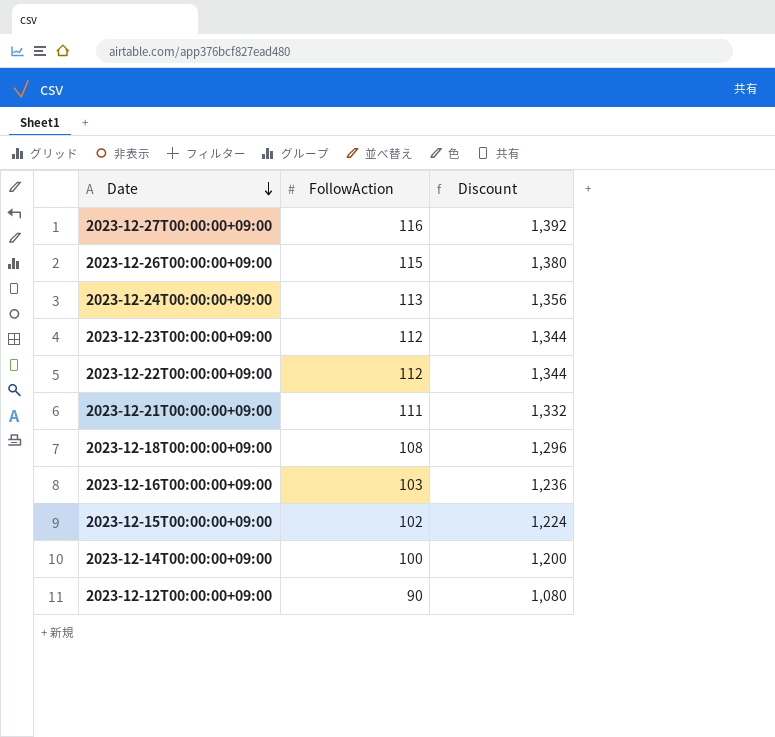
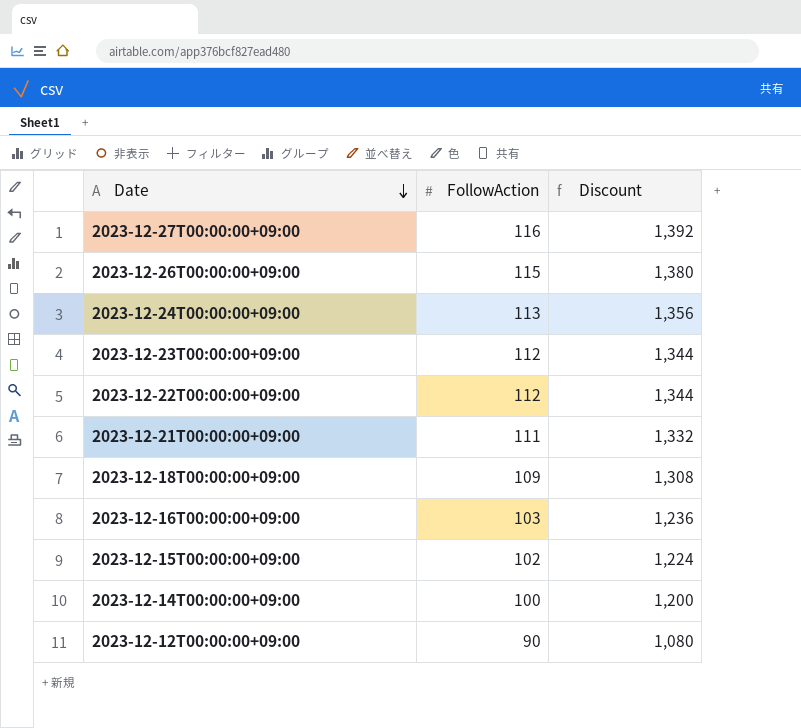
2023-12-18T00:00:00+09:00 | FollowAction: 108 -> 109
2023-12-18T00:00:00+09:00 | Discount: 1,296 -> 1,308

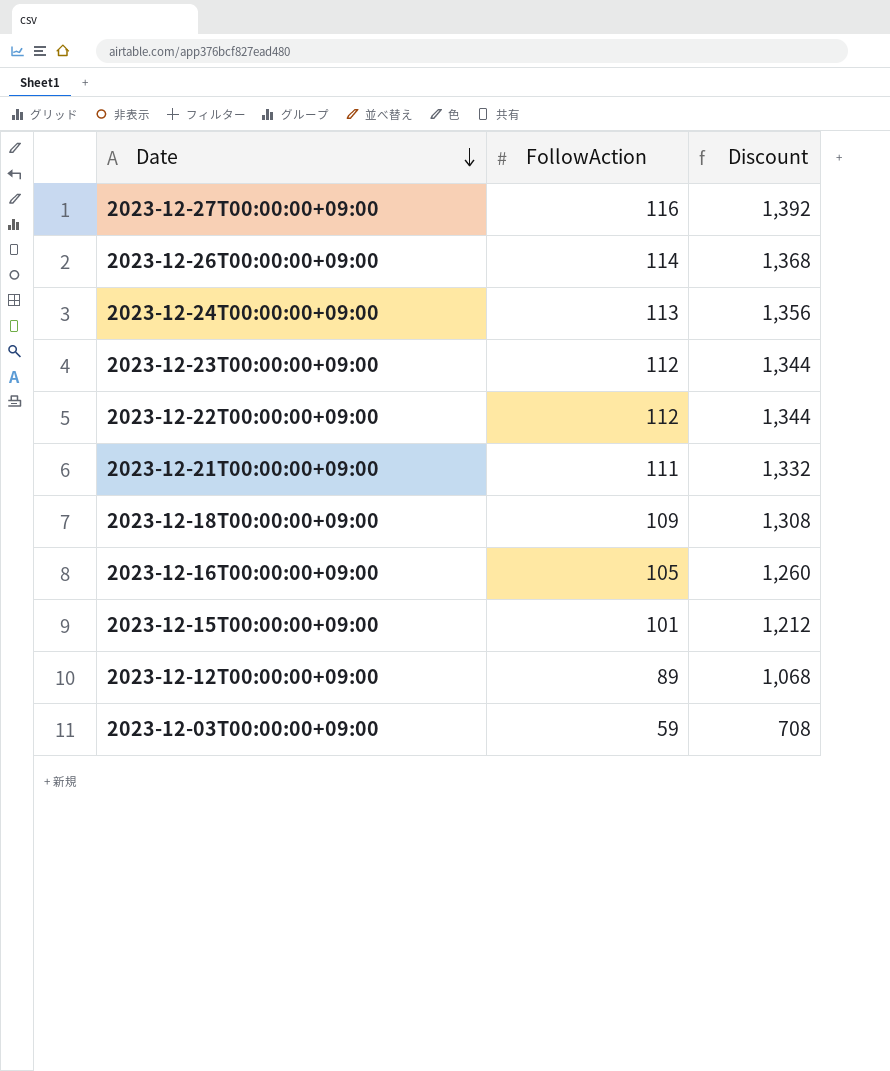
row 2023-12-14T00:00:00+09:00: 100 | 1,200 -> none
2023-12-26T00:00:00+09:00 | FollowAction: 115 -> 114
2023-12-26T00:00:00+09:00 | Discount: 1,380 -> 1,368
2023-12-16T00:00:00+09:00 | FollowAction: 103 -> 105
2023-12-16T00:00:00+09:00 | Discount: 1,236 -> 1,260
2023-12-15T00:00:00+09:00 | FollowAction: 102 -> 101
2023-12-15T00:00:00+09:00 | Discount: 1,224 -> 1,212
2023-12-12T00:00:00+09:00 | FollowAction: 90 -> 89
2023-12-12T00:00:00+09:00 | Discount: 1,080 -> 1,068
row 2023-12-03T00:00:00+09:00: none -> 59 | 708

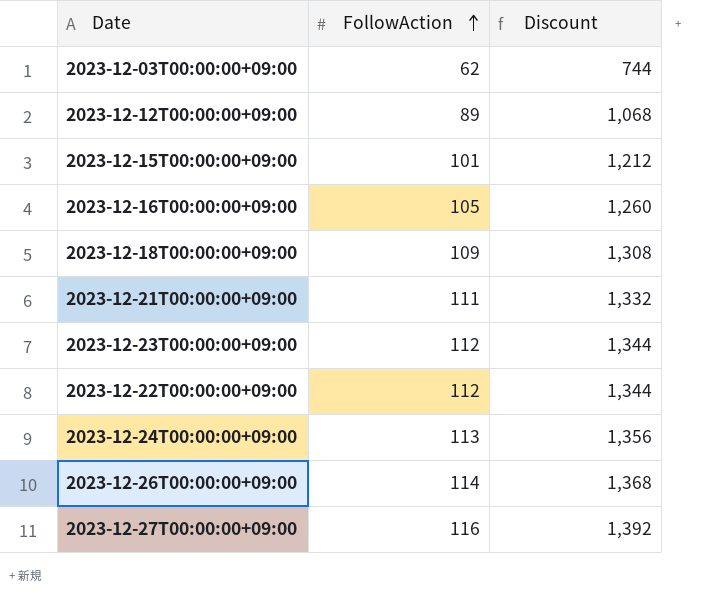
row order: Date descending -> FollowAction ascending
2023-12-03T00:00:00+09:00 | FollowAction: 59 -> 62
2023-12-03T00:00:00+09:00 | Discount: 708 -> 744

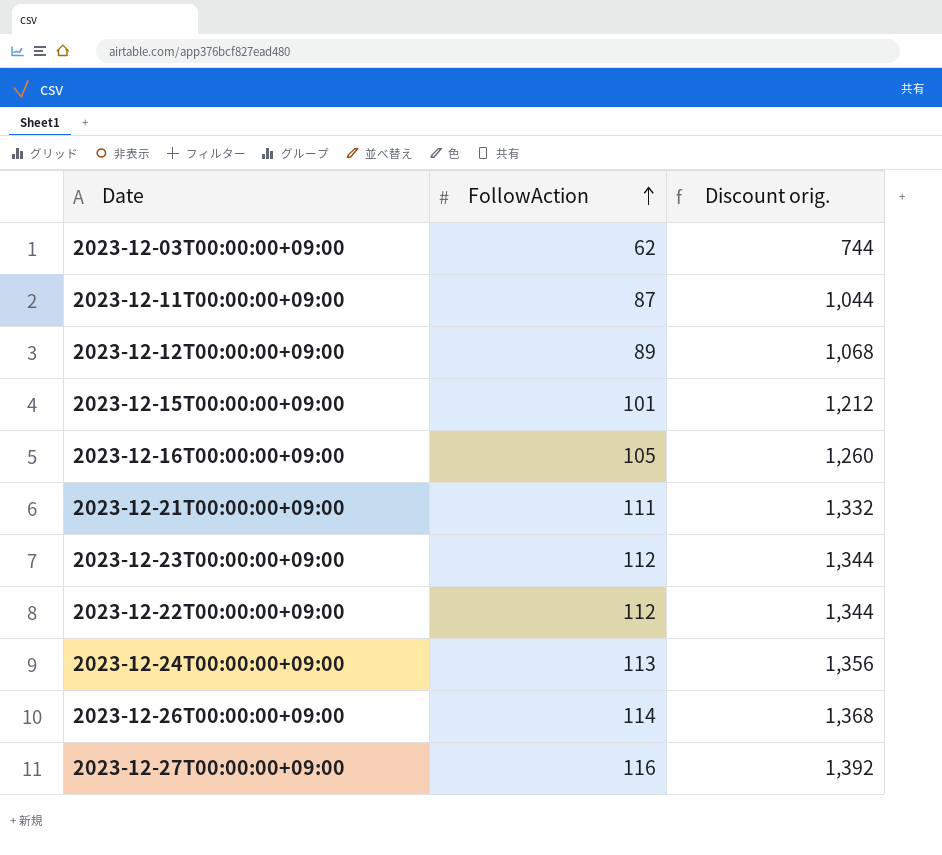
column name: Discount -> Discount orig.
row 2023-12-18T00:00:00+09:00: 109 | 1,308 -> none
row 2023-12-11T00:00:00+09:00: none -> 87 | 1,044

